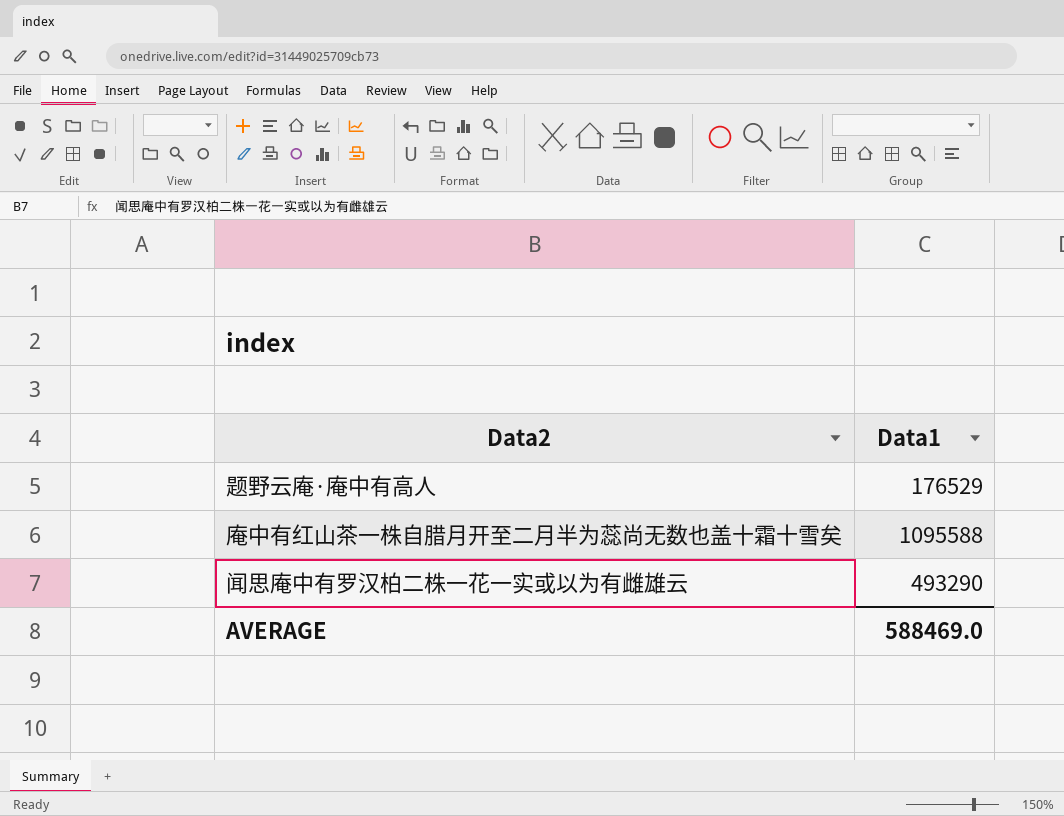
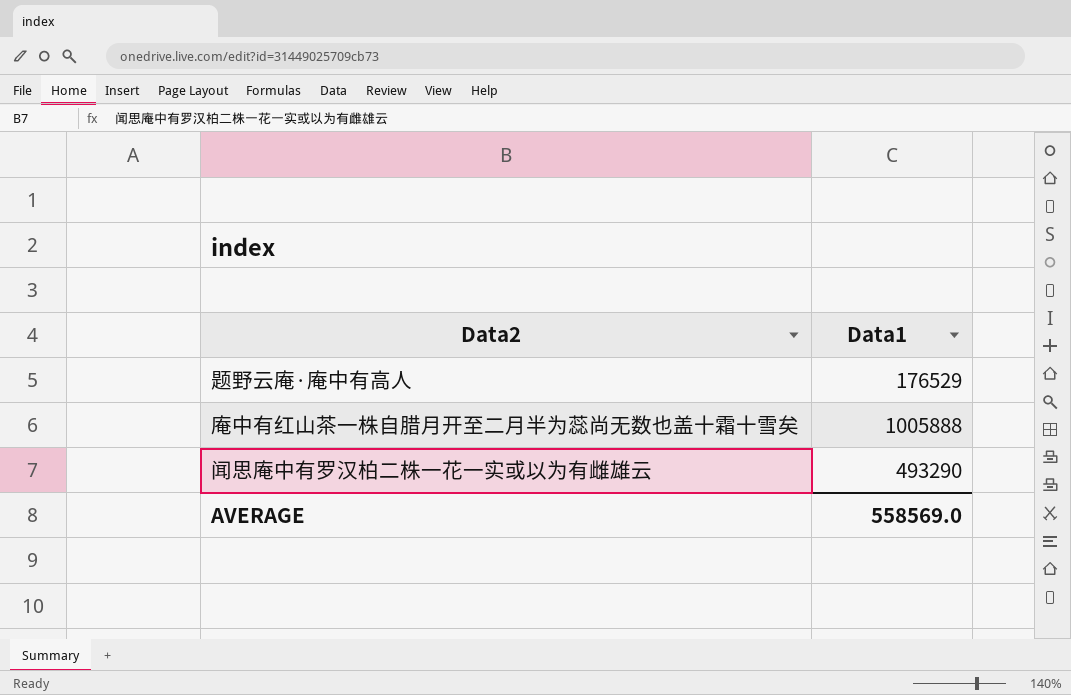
庵中有红山茶一株自腊月开至二月半为蕊尚无数也盖十霜十雪矣 | Data1: 1095588 -> 1005888
AVERAGE | Data1: 588469.0 -> 558569.0

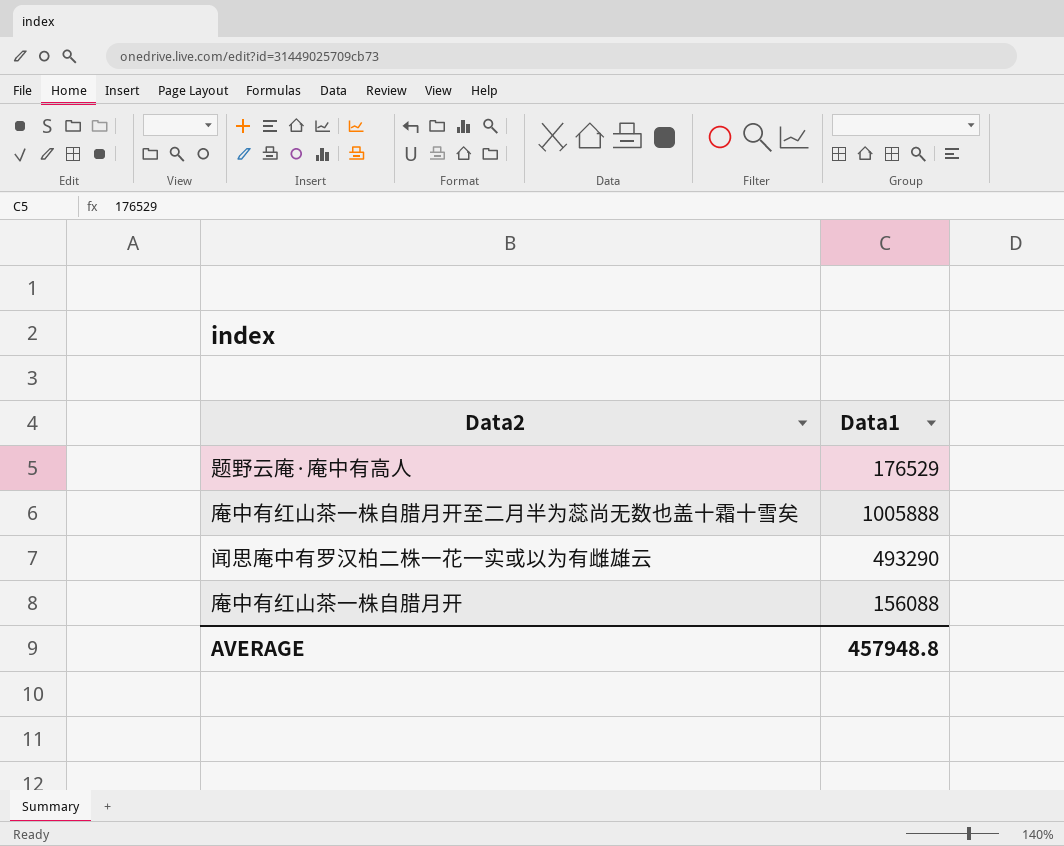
row 庵中有红山茶一株自腊月开: none -> 156088
AVERAGE | Data1: 558569.0 -> 457948.8

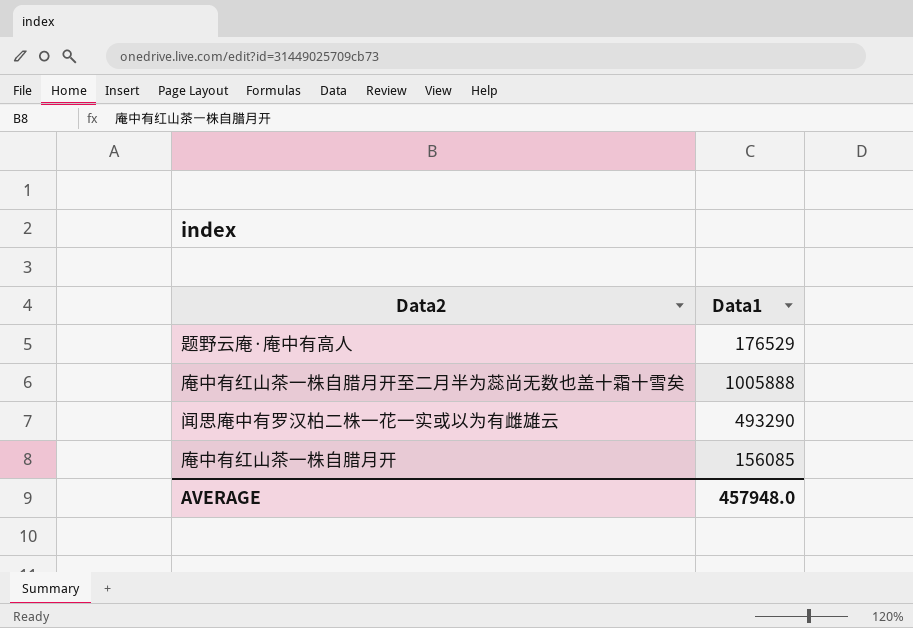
庵中有红山茶一株自腊月开 | Data1: 156088 -> 156085
AVERAGE | Data1: 457948.8 -> 457948.0

